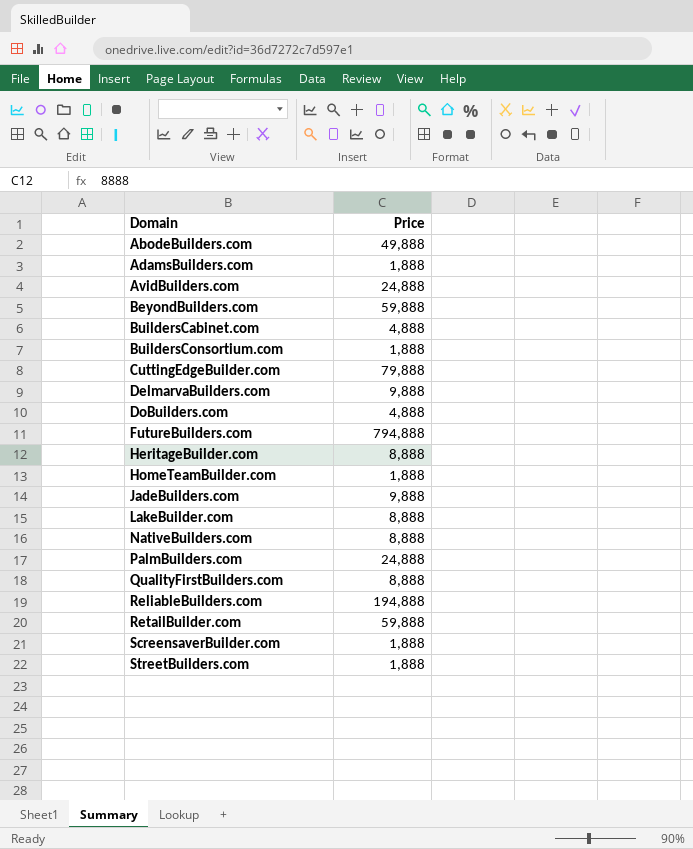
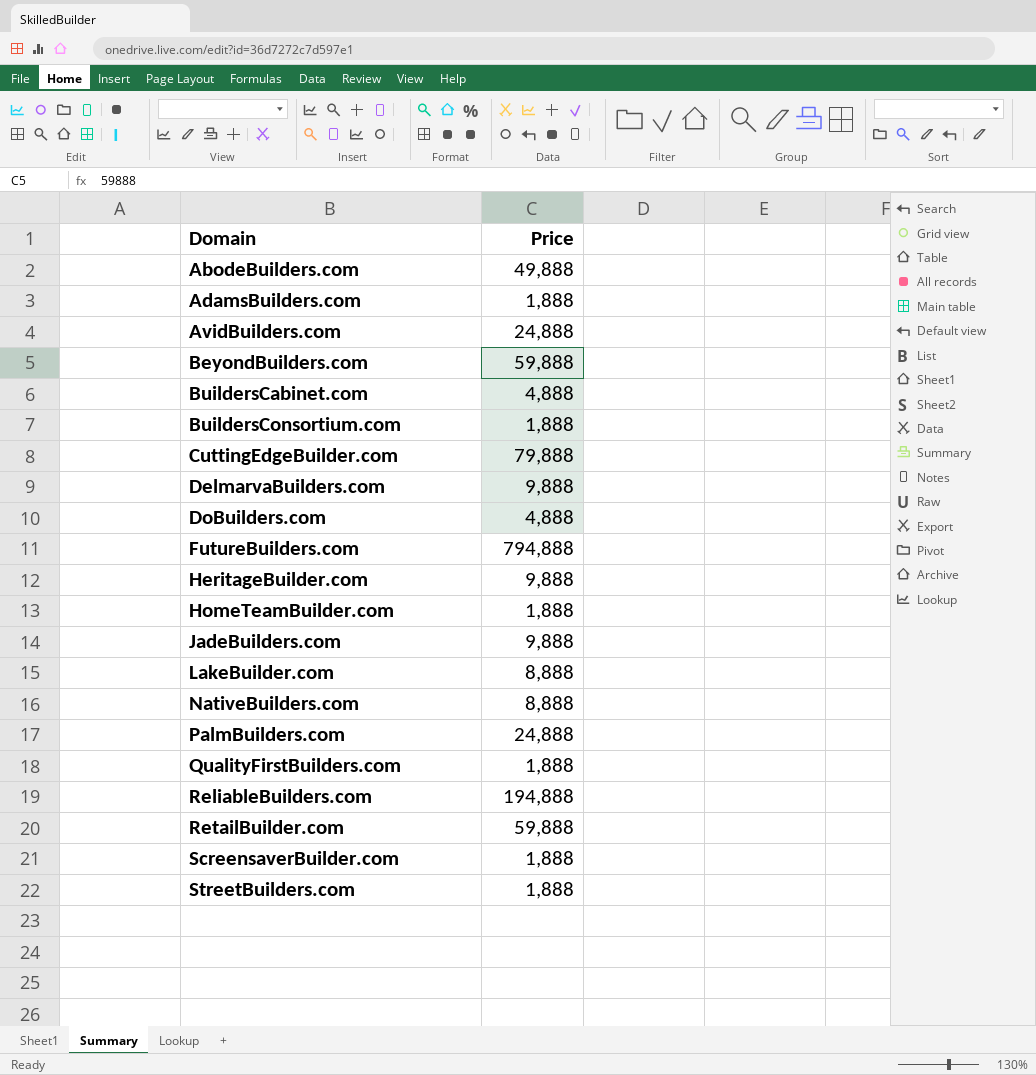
HeritageBuilder.com | Price: 8,888 -> 9,888
QualityFirstBuilders.com | Price: 8,888 -> 1,888

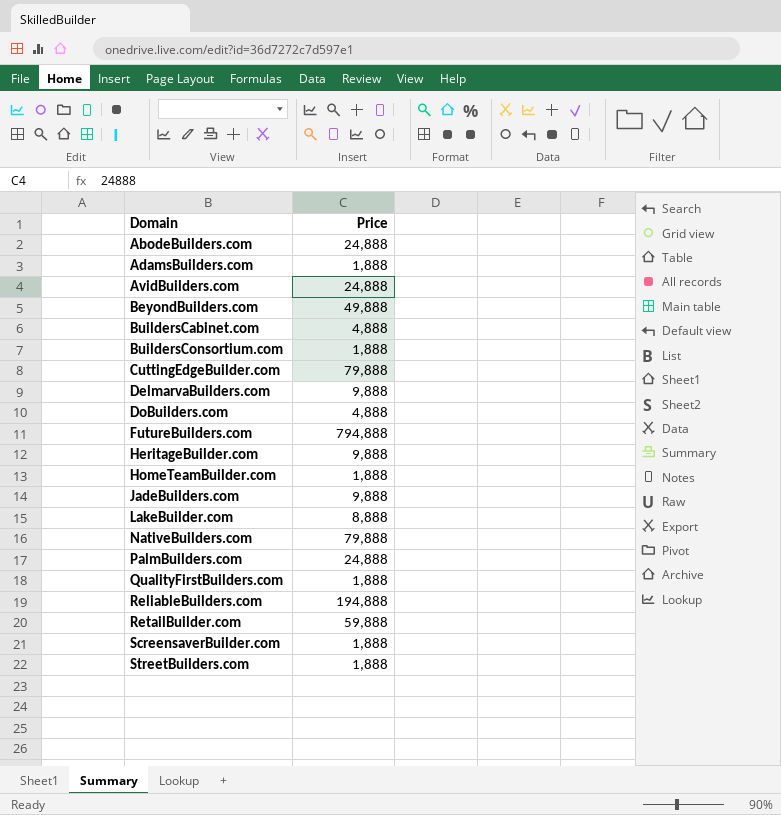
AbodeBuilders.com | Price: 49,888 -> 24,888
BeyondBuilders.com | Price: 59,888 -> 49,888
NativeBuilders.com | Price: 8,888 -> 79,888

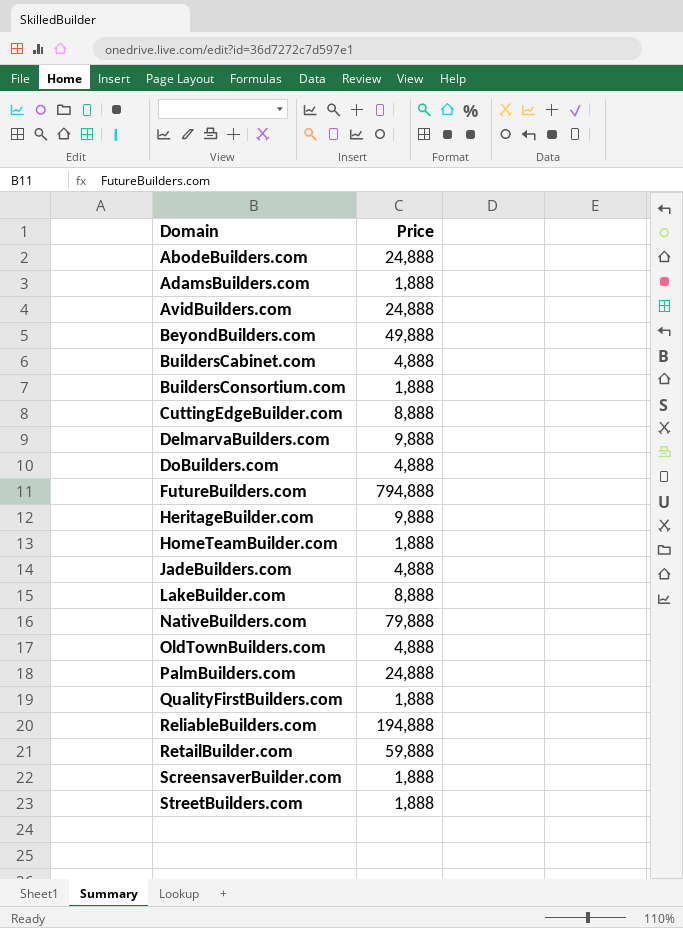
CuttingEdgeBuilder.com | Price: 79,888 -> 8,888
JadeBuilders.com | Price: 9,888 -> 4,888
row OldTownBuilders.com: none -> 4,888

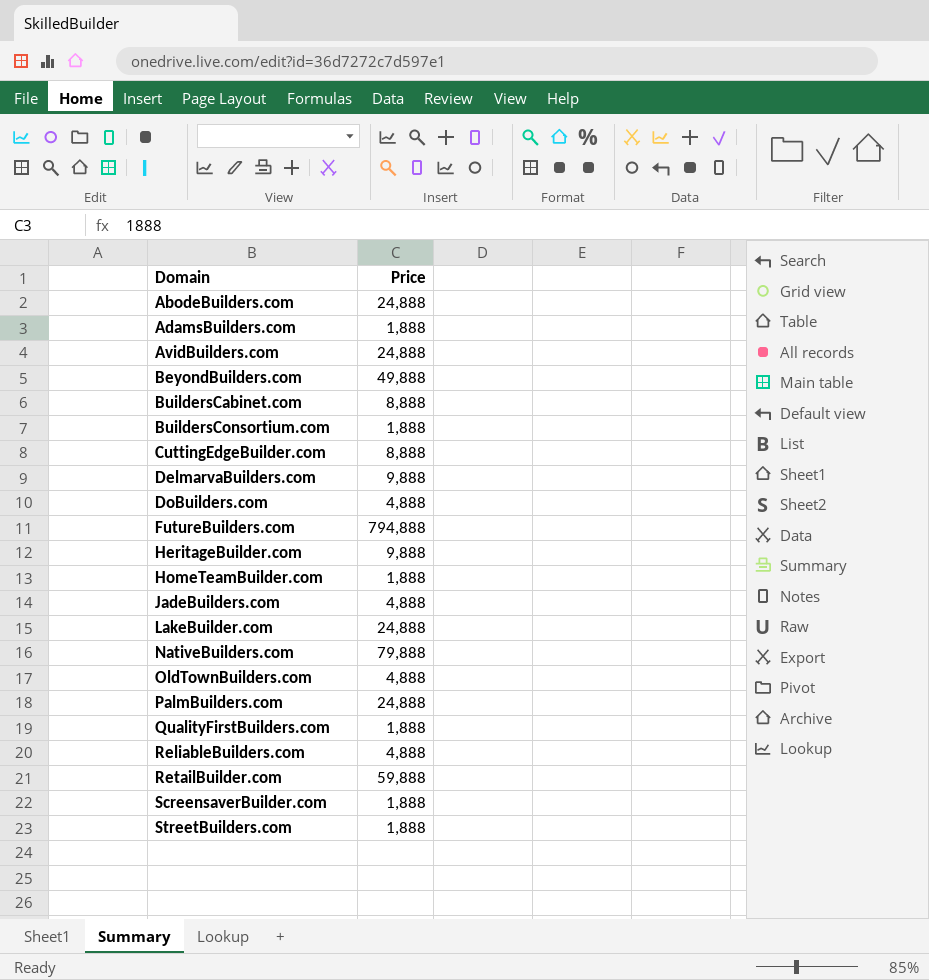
BuildersCabinet.com | Price: 4,888 -> 8,888
LakeBuilder.com | Price: 8,888 -> 24,888
ReliableBuilders.com | Price: 194,888 -> 4,888

